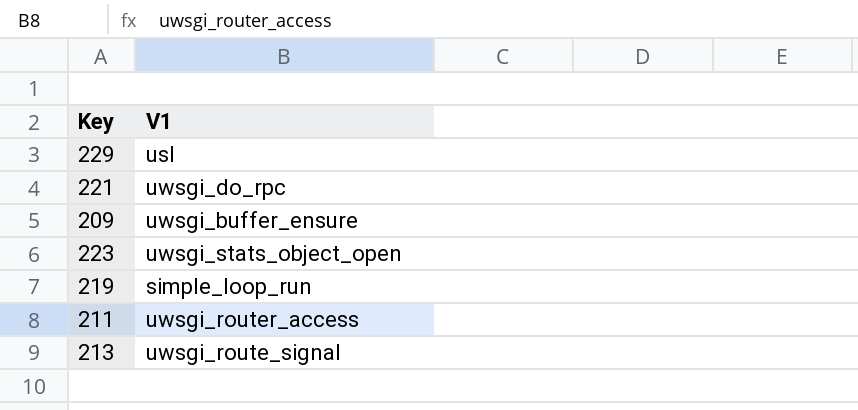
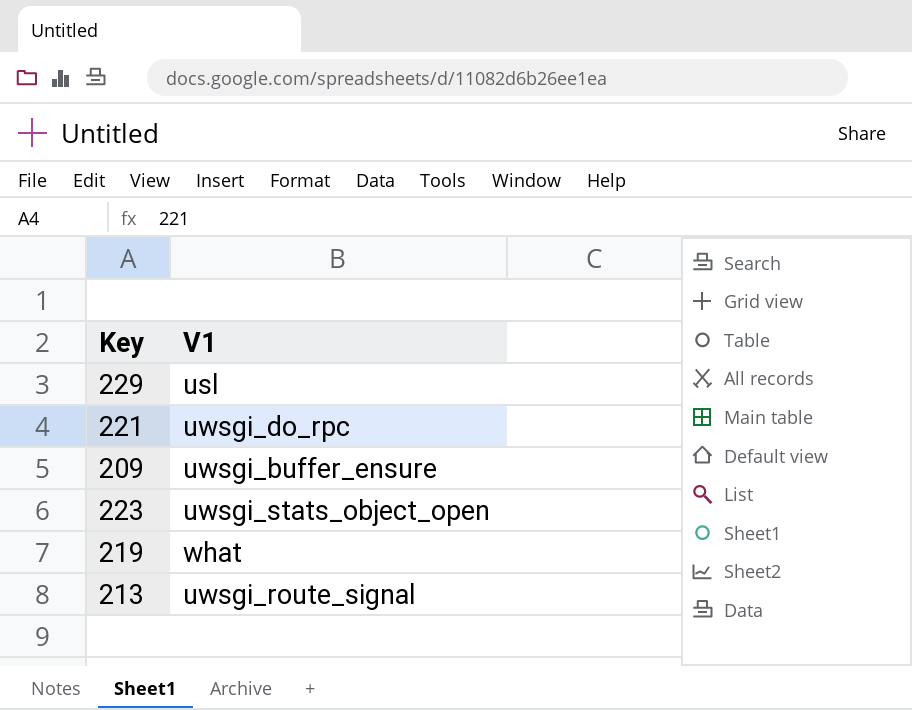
row 211: uwsgi_router_access -> none
219 | V1: simple_loop_run -> what

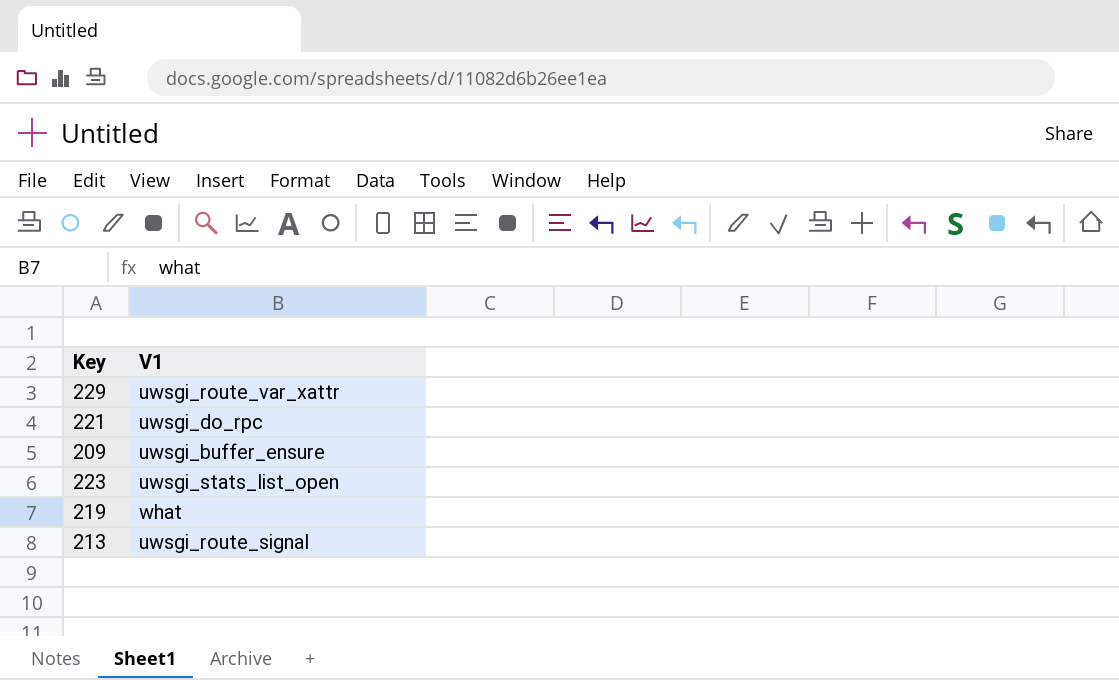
229 | V1: usl -> uwsgi_route_var_xattr
223 | V1: uwsgi_stats_object_open -> uwsgi_stats_list_open

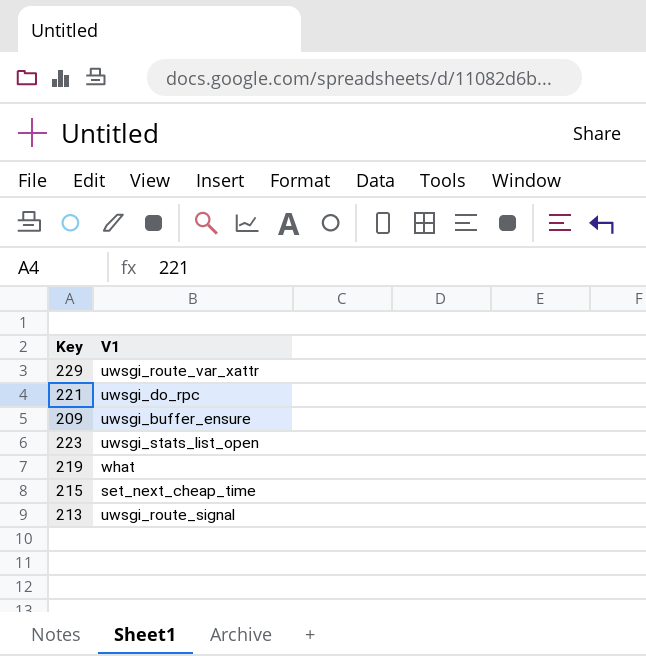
row 215: none -> set_next_cheap_time

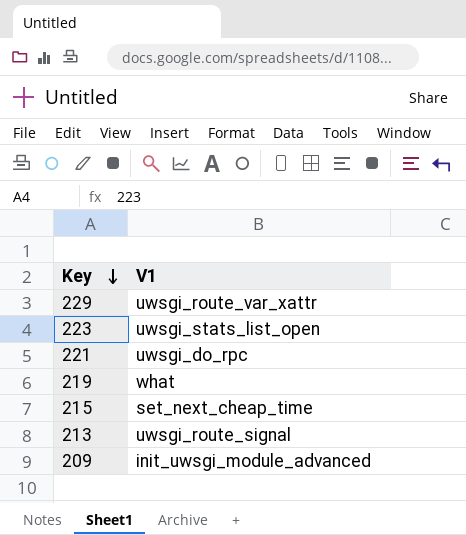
row order: none -> Key descending
209 | V1: uwsgi_buffer_ensure -> init_uwsgi_module_advanced

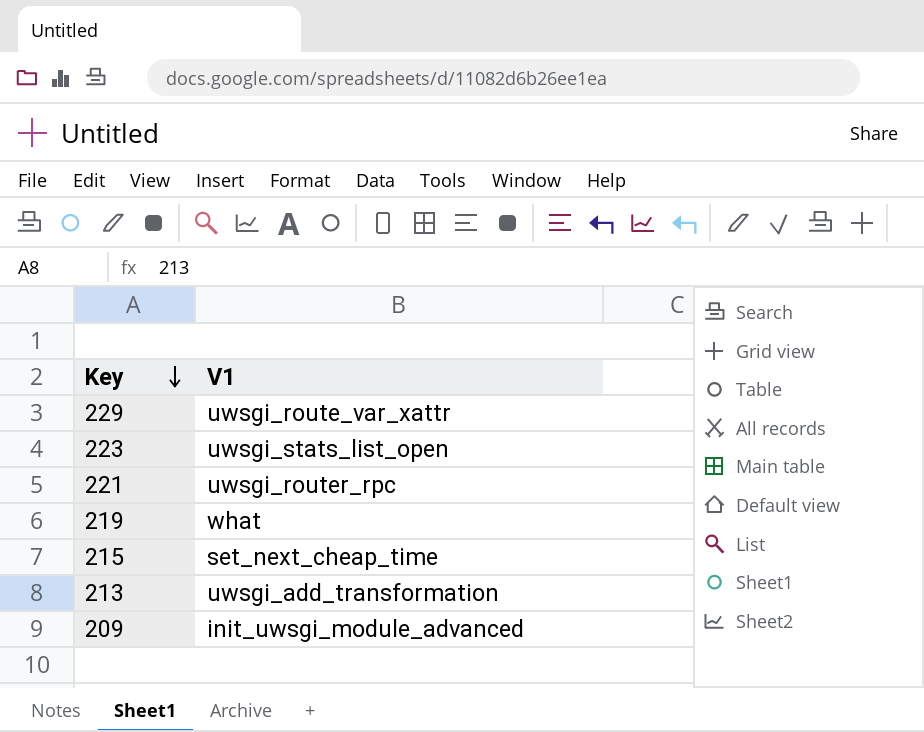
221 | V1: uwsgi_do_rpc -> uwsgi_router_rpc
213 | V1: uwsgi_route_signal -> uwsgi_add_transformation

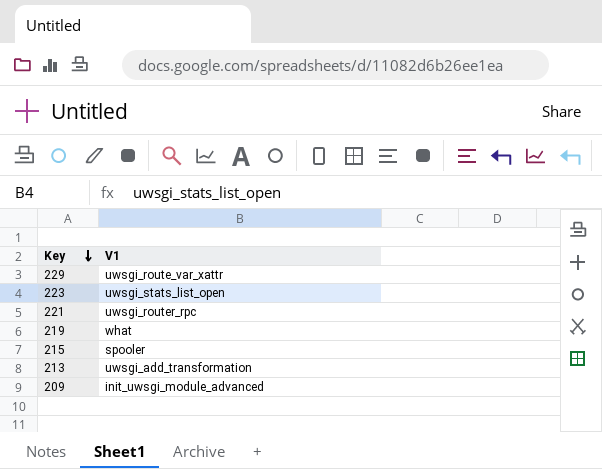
215 | V1: set_next_cheap_time -> spooler

